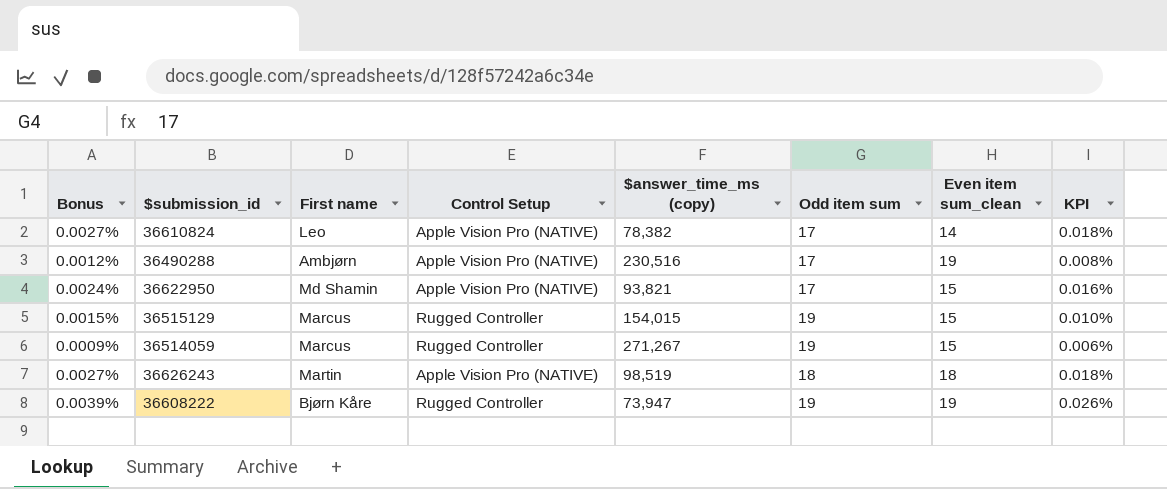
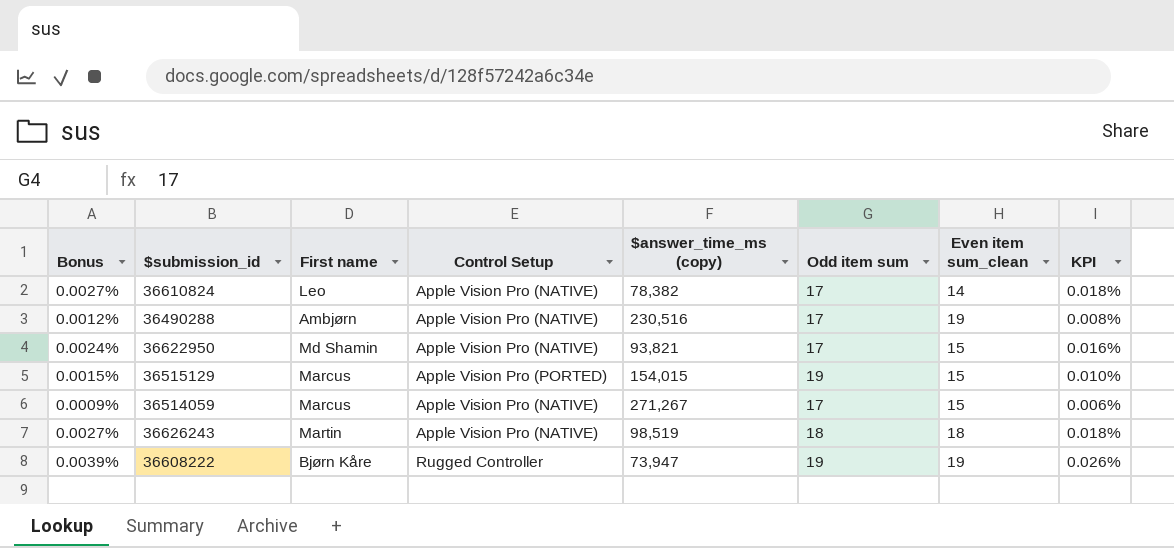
36515129 | Control Setup: Rugged Controller -> Apple Vision Pro (PORTED)
36514059 | Control Setup: Rugged Controller -> Apple Vision Pro (NATIVE)
36514059 | Odd item sum: 19 -> 17

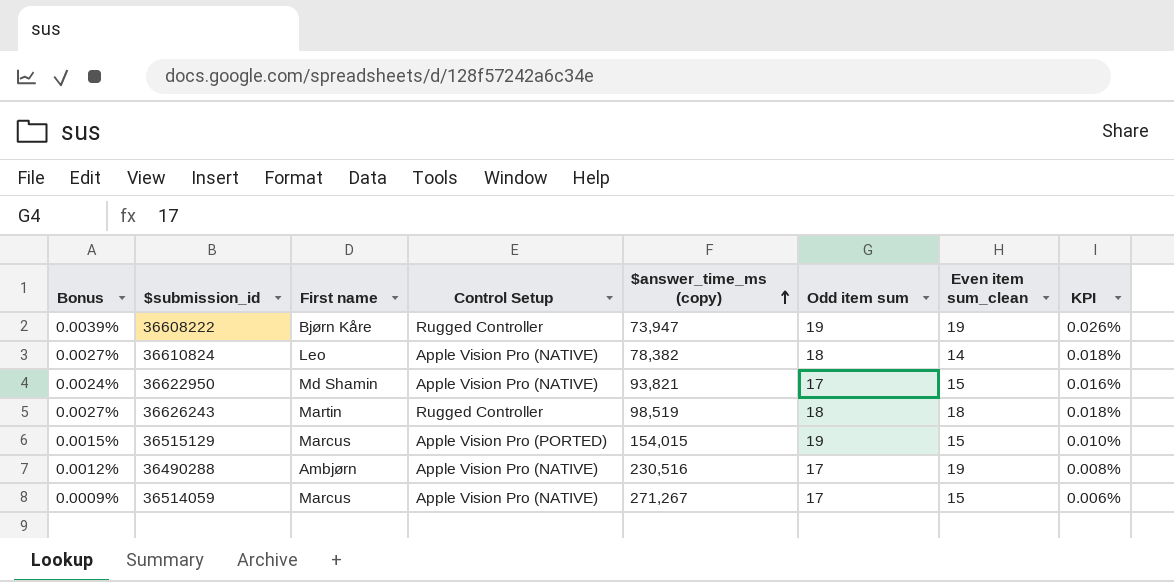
row order: none -> $answer_time_ms (copy) ascending
36610824 | Odd item sum: 17 -> 18
36626243 | Control Setup: Apple Vision Pro (NATIVE) -> Rugged Controller

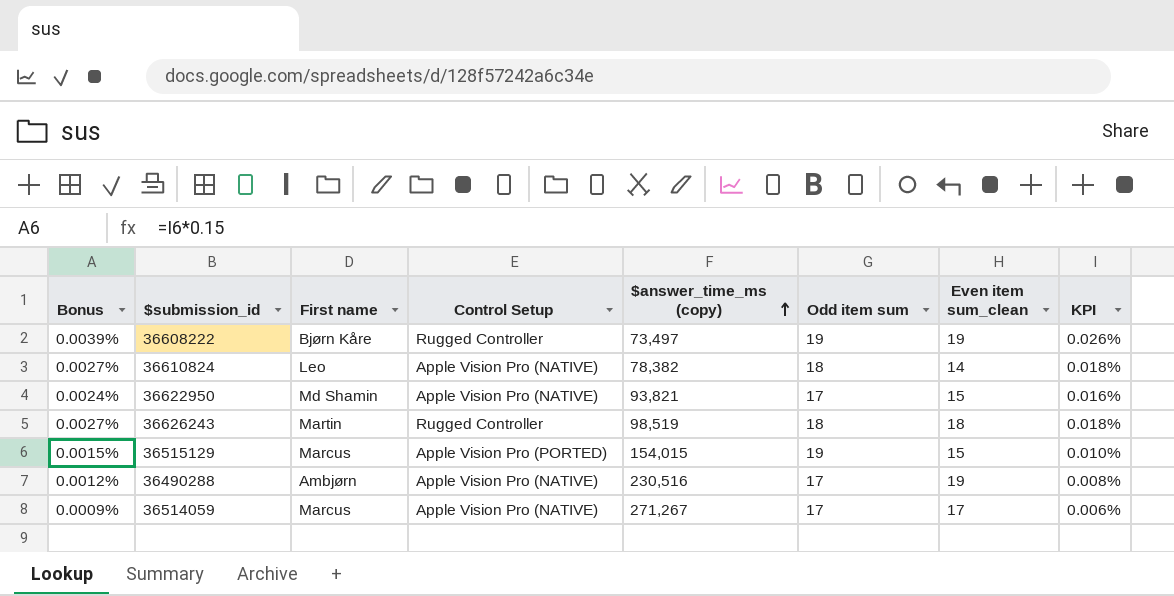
36608222 | $answer_time_ms (copy): 73,947 -> 73,497
36514059 | Even item sum_clean: 15 -> 17

